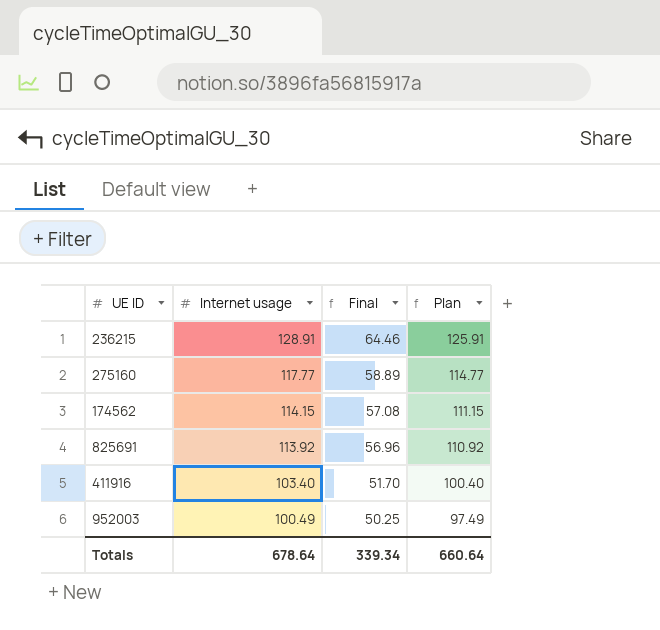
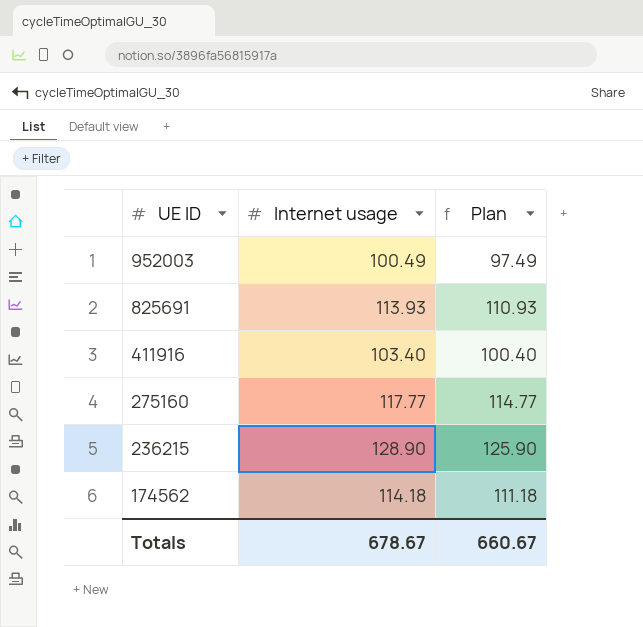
row order: Internet usage descending -> UE ID descending
column Final | formula: [Internet usage] * 0.5 -> none
825691 | Internet usage: 113.92 -> 113.93
825691 | Plan: 110.92 -> 110.93
236215 | Internet usage: 128.91 -> 128.90
236215 | Plan: 125.91 -> 125.90
174562 | Internet usage: 114.15 -> 114.18
174562 | Plan: 111.15 -> 111.18
Totals | Internet usage: 678.64 -> 678.67
Totals | Plan: 660.64 -> 660.67

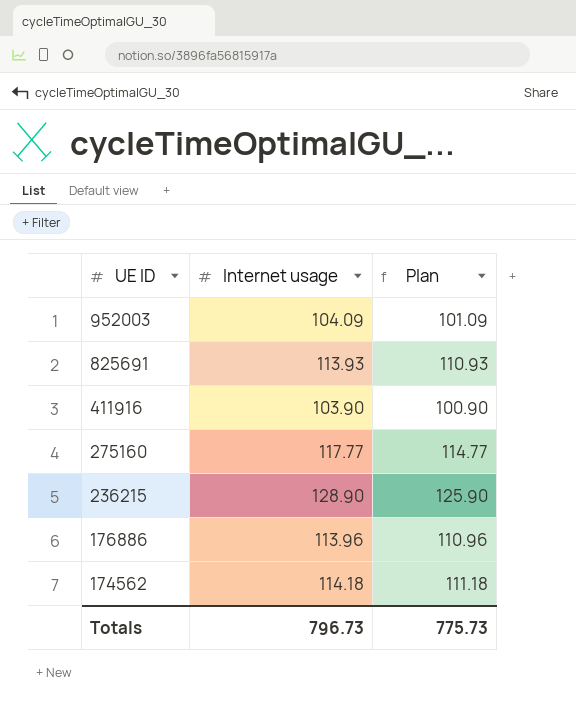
952003 | Internet usage: 100.49 -> 104.09
952003 | Plan: 97.49 -> 101.09
411916 | Internet usage: 103.40 -> 103.90
411916 | Plan: 100.40 -> 100.90
row 176886: none -> 113.96 | 110.96
Totals | Internet usage: 678.67 -> 796.73
Totals | Plan: 660.67 -> 775.73

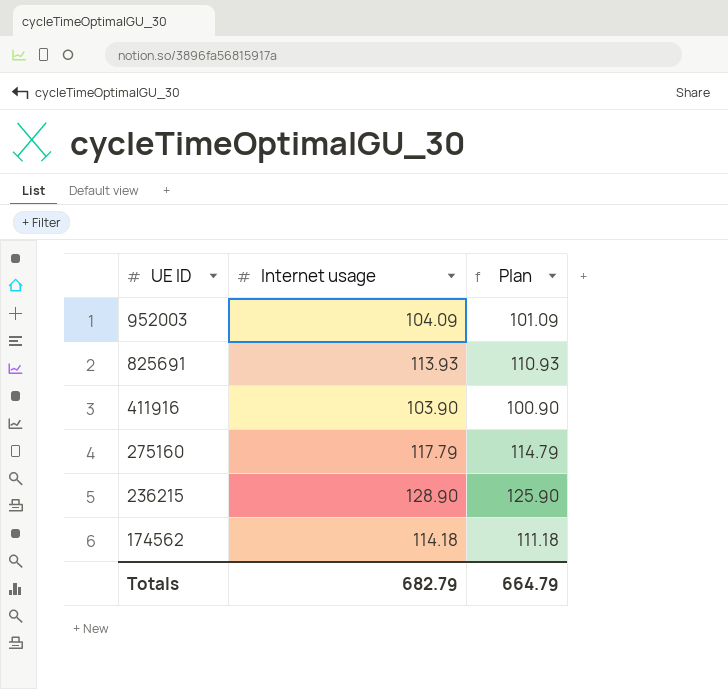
row 176886: 113.96 | 110.96 -> none
275160 | Internet usage: 117.77 -> 117.79
275160 | Plan: 114.77 -> 114.79
Totals | Internet usage: 796.73 -> 682.79
Totals | Plan: 775.73 -> 664.79

